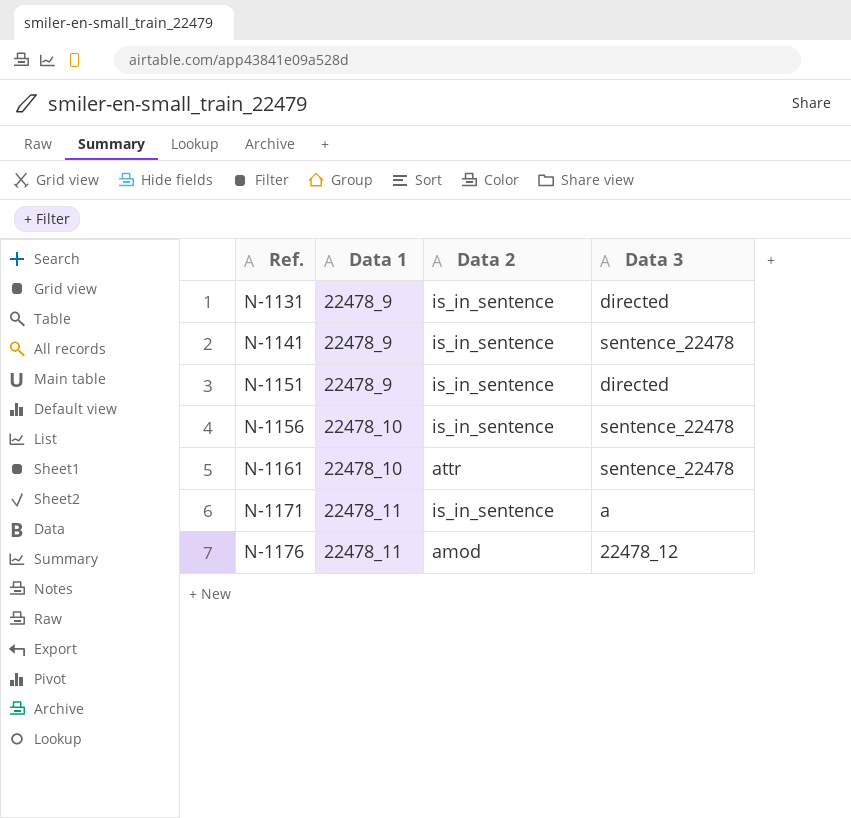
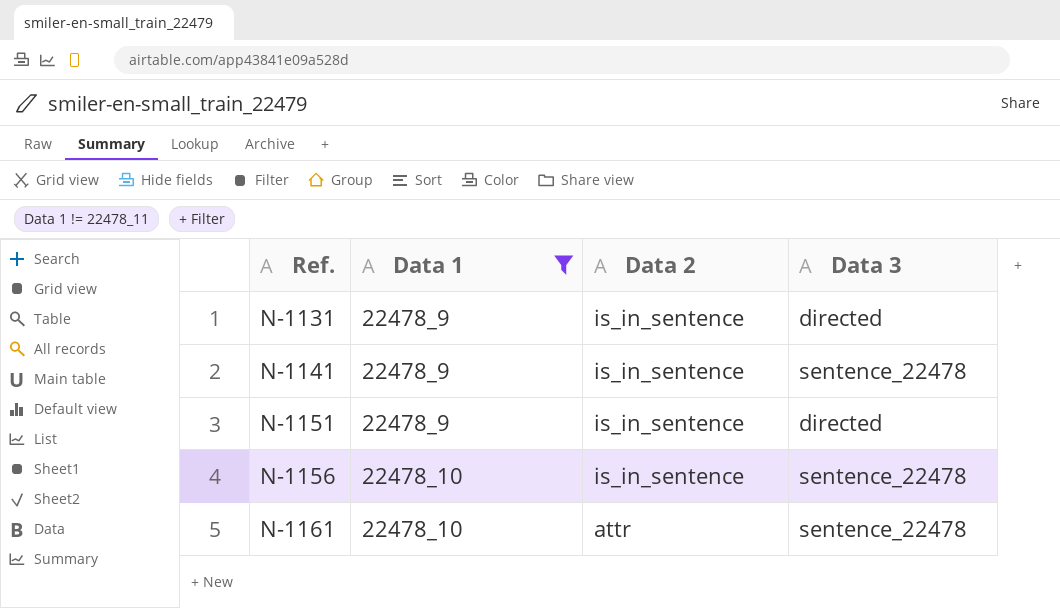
filter: none -> Data 1 != 22478_11

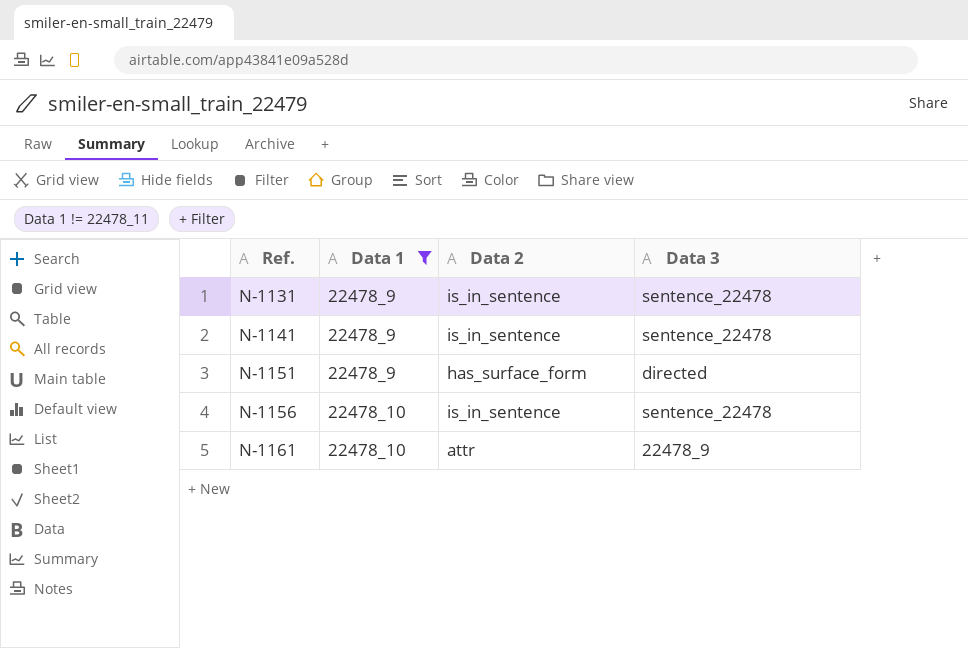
N-1131 | Data 3: directed -> sentence_22478
N-1151 | Data 2: is_in_sentence -> has_surface_form
N-1161 | Data 3: sentence_22478 -> 22478_9

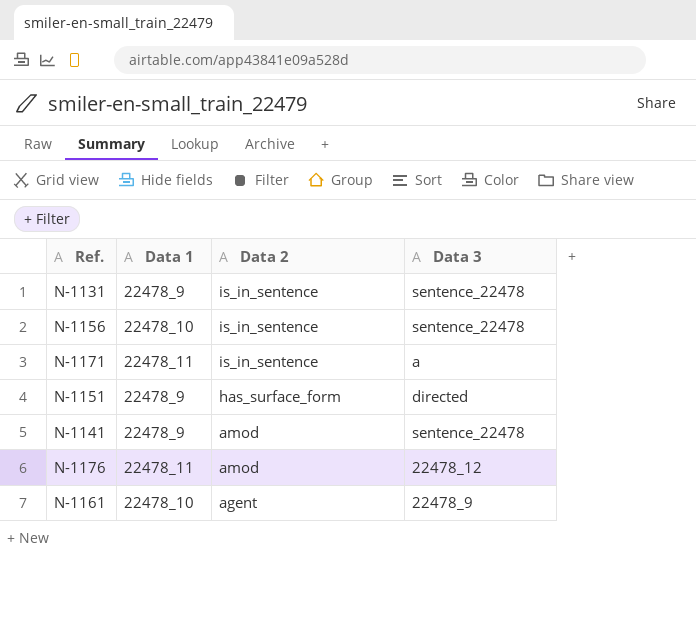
filter: Data 1 != 22478_11 -> none
row order: Ref. ascending -> Data 2 descending
N-1141 | Data 2: is_in_sentence -> amod
N-1161 | Data 2: attr -> agent

